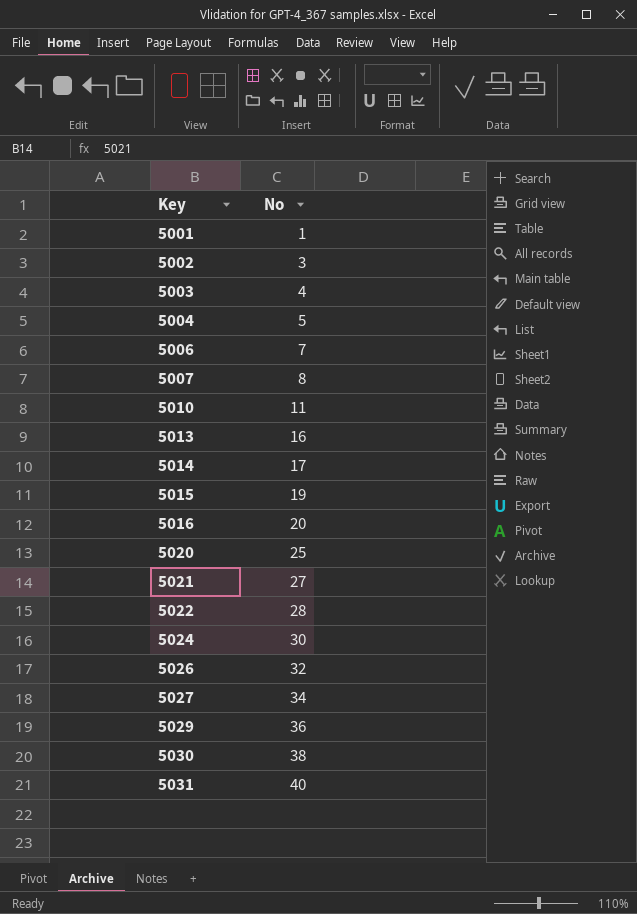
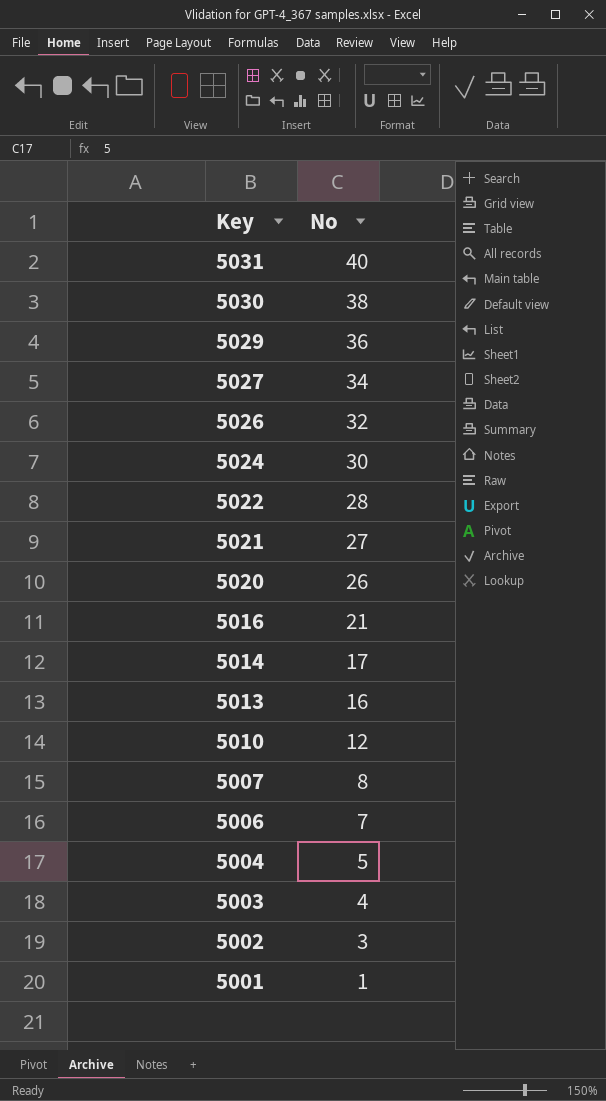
row order: Key ascending -> Key descending
row 5015: 19 -> none
5020 | No: 25 -> 26
5016 | No: 20 -> 21
5010 | No: 11 -> 12

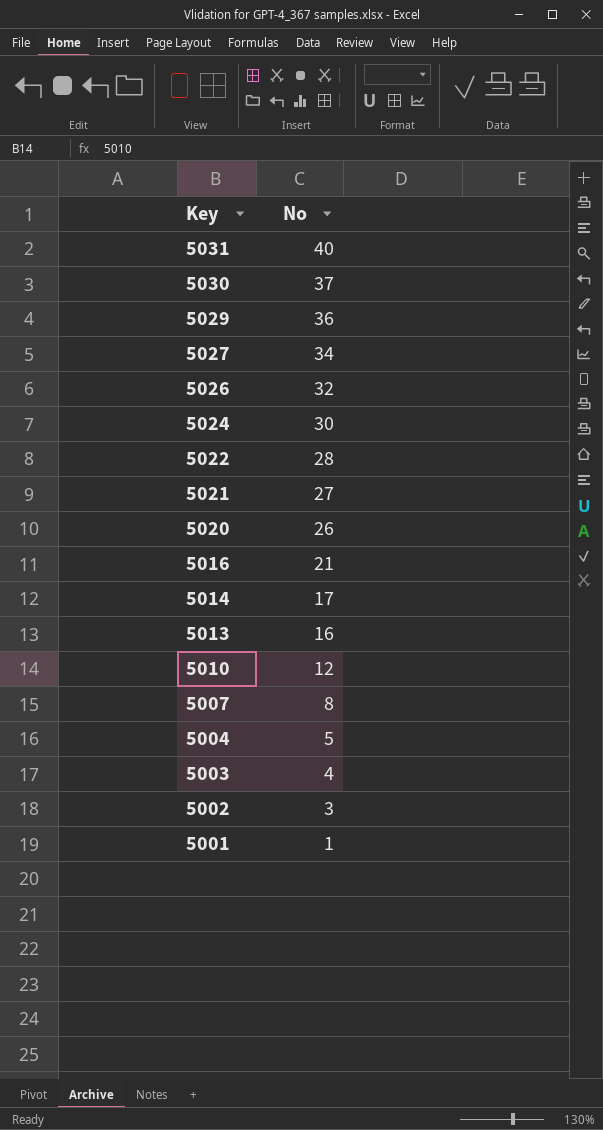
row 5006: 7 -> none
5030 | No: 38 -> 37

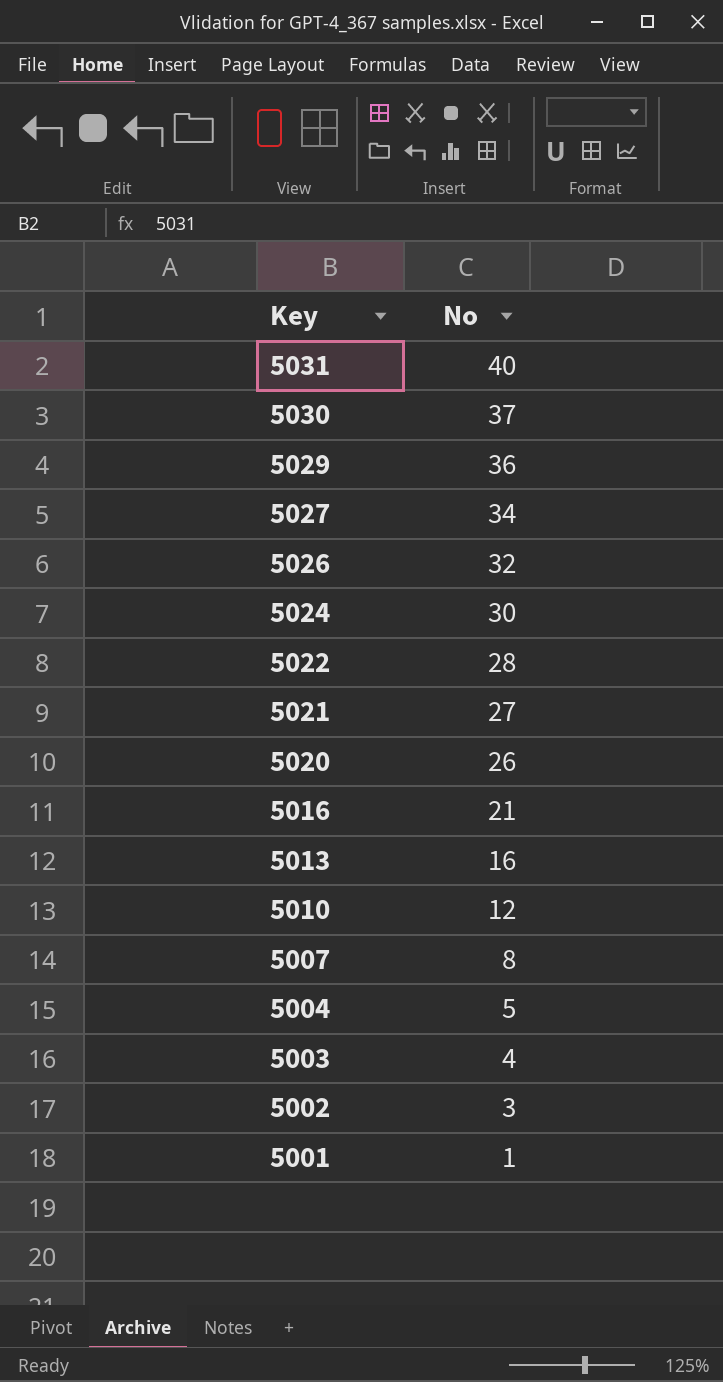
row 5014: 17 -> none

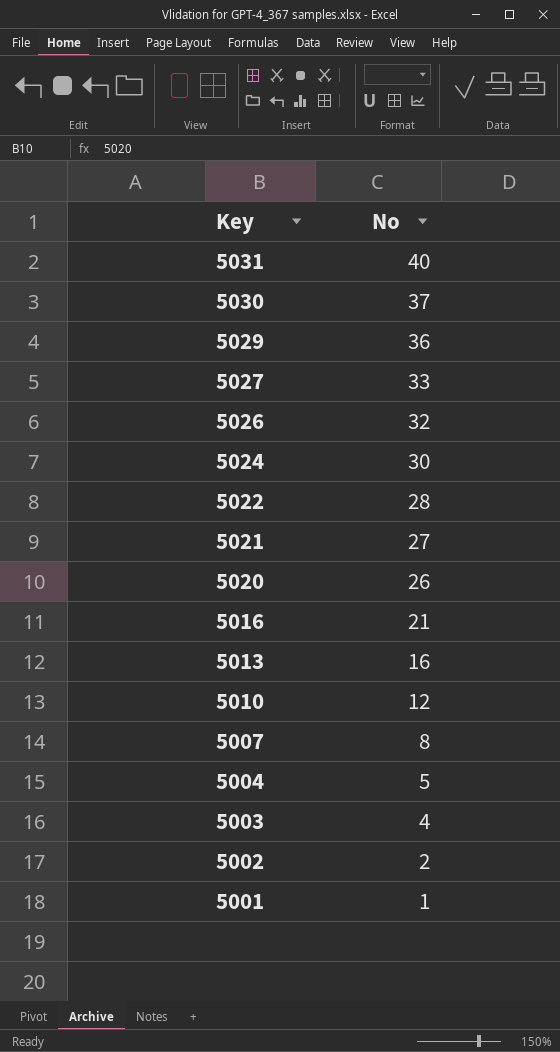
5027 | No: 34 -> 33
5002 | No: 3 -> 2

